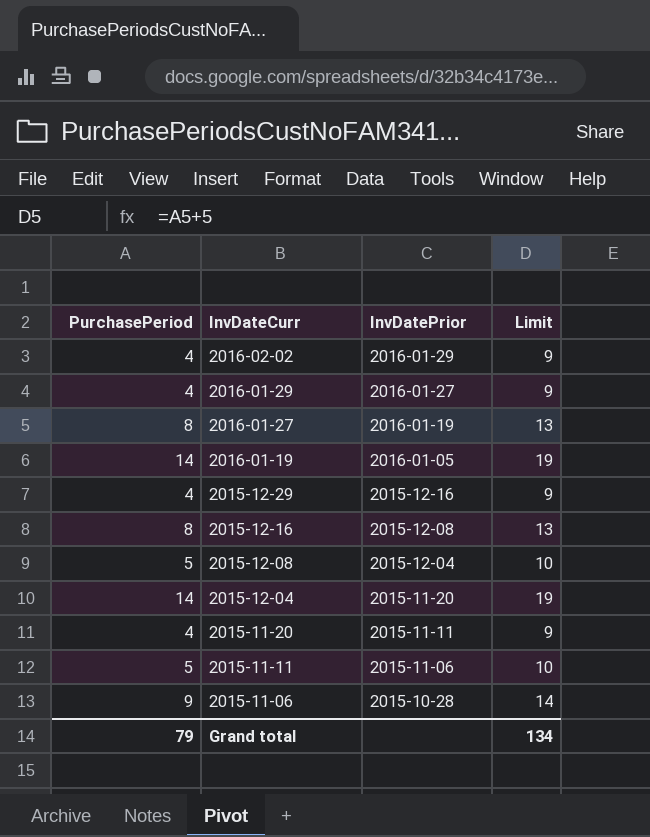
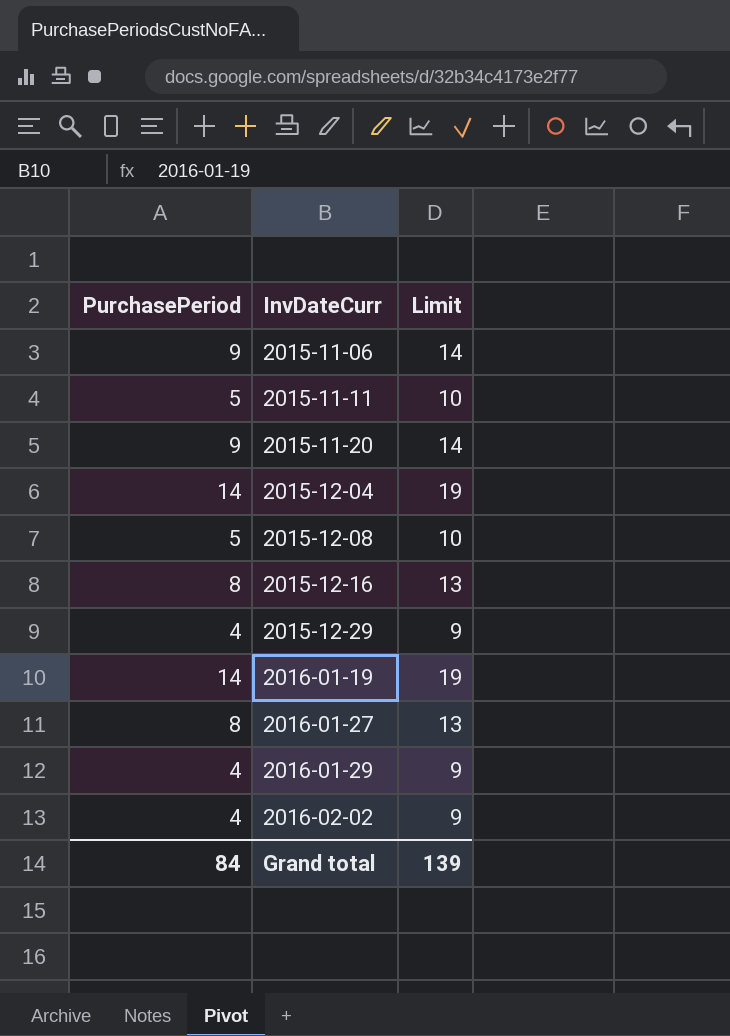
row order: InvDateCurr descending -> InvDateCurr ascending
column InvDatePrior | position: 3 -> none
2015-11-20 | PurchasePeriod: 4 -> 9
2015-11-20 | Limit: 9 -> 14
Grand total | PurchasePeriod: 79 -> 84
Grand total | Limit: 134 -> 139

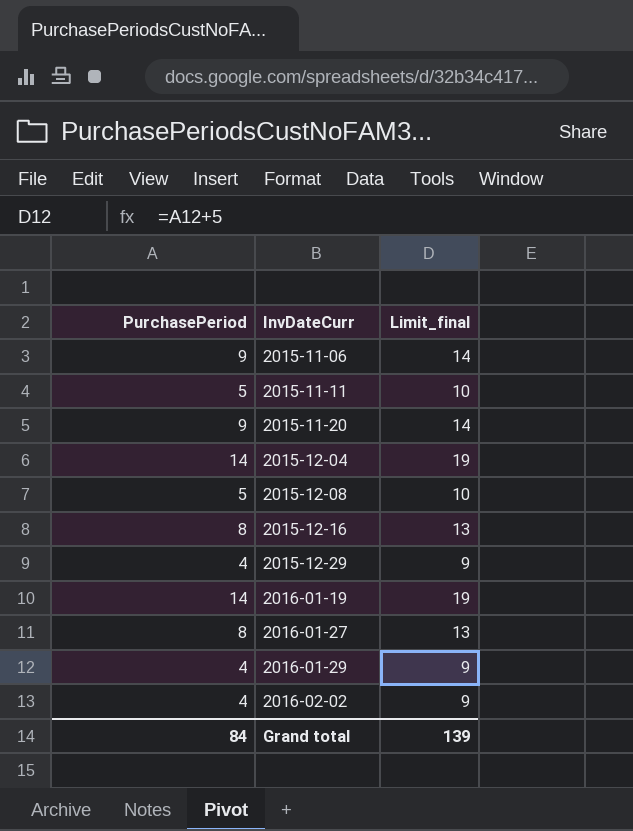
column name: Limit -> Limit_final

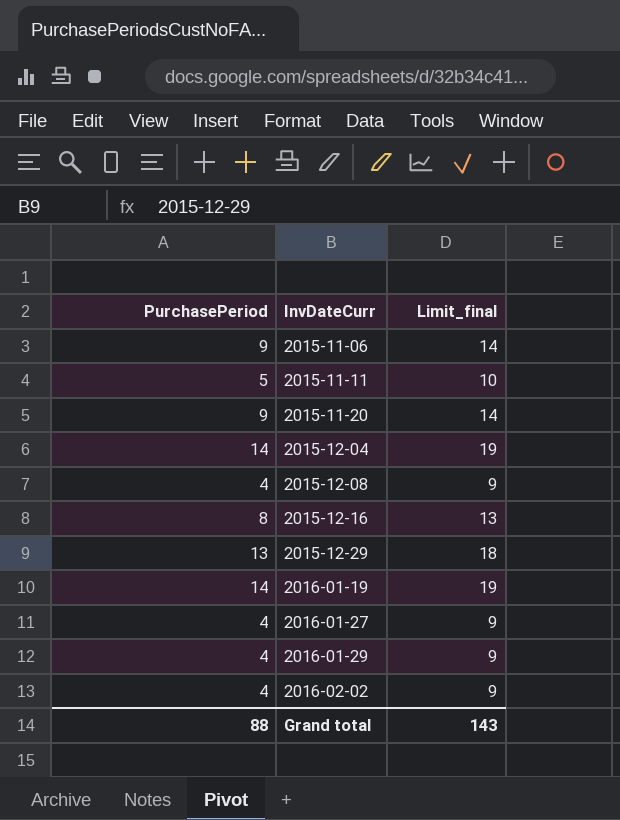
2015-12-08 | PurchasePeriod: 5 -> 4
2015-12-08 | Limit_final: 10 -> 9
2015-12-29 | PurchasePeriod: 4 -> 13
2015-12-29 | Limit_final: 9 -> 18
2016-01-27 | PurchasePeriod: 8 -> 4
2016-01-27 | Limit_final: 13 -> 9
Grand total | PurchasePeriod: 84 -> 88
Grand total | Limit_final: 139 -> 143

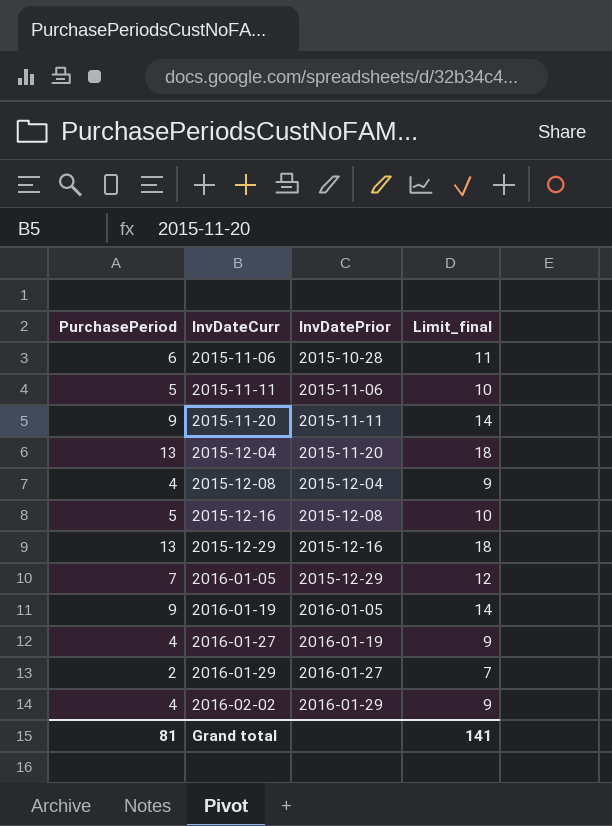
column InvDatePrior | position: none -> 3
2015-11-06 | PurchasePeriod: 9 -> 6
2015-11-06 | Limit_final: 14 -> 11
2015-12-04 | PurchasePeriod: 14 -> 13
2015-12-04 | Limit_final: 19 -> 18
2015-12-16 | PurchasePeriod: 8 -> 5
2015-12-16 | Limit_final: 13 -> 10
row 2016-01-05: none -> 7 | 2015-12-29 | 12
2016-01-19 | PurchasePeriod: 14 -> 9
2016-01-19 | Limit_final: 19 -> 14
2016-01-29 | PurchasePeriod: 4 -> 2
2016-01-29 | Limit_final: 9 -> 7
Grand total | PurchasePeriod: 88 -> 81
Grand total | Limit_final: 143 -> 141

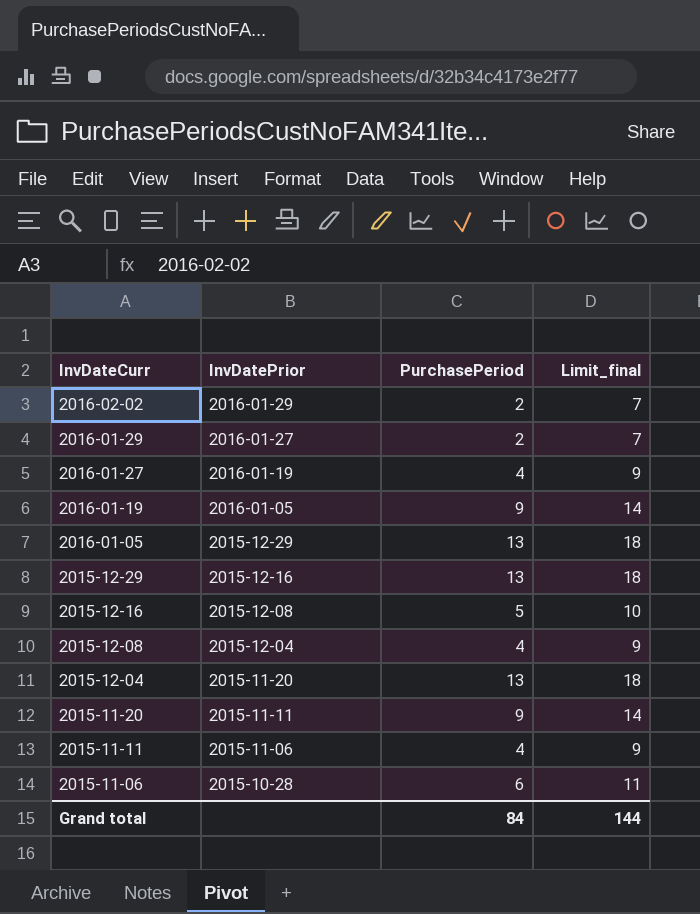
row order: InvDateCurr ascending -> InvDateCurr descending
column PurchasePeriod | position: 1 -> 3
2016-02-02 | PurchasePeriod: 4 -> 2
2016-02-02 | Limit_final: 9 -> 7
2016-01-05 | PurchasePeriod: 7 -> 13
2016-01-05 | Limit_final: 12 -> 18
2015-11-11 | PurchasePeriod: 5 -> 4
2015-11-11 | Limit_final: 10 -> 9
Grand total | PurchasePeriod: 81 -> 84
Grand total | Limit_final: 141 -> 144

